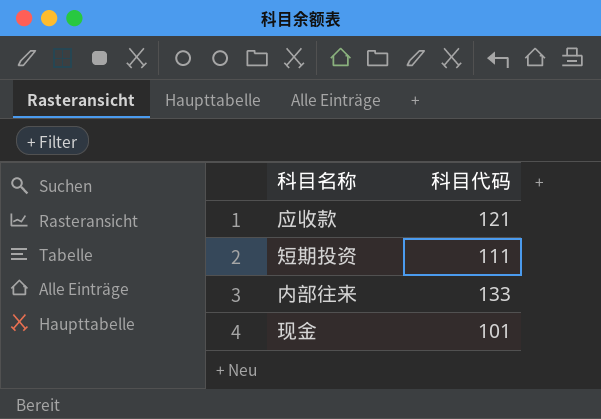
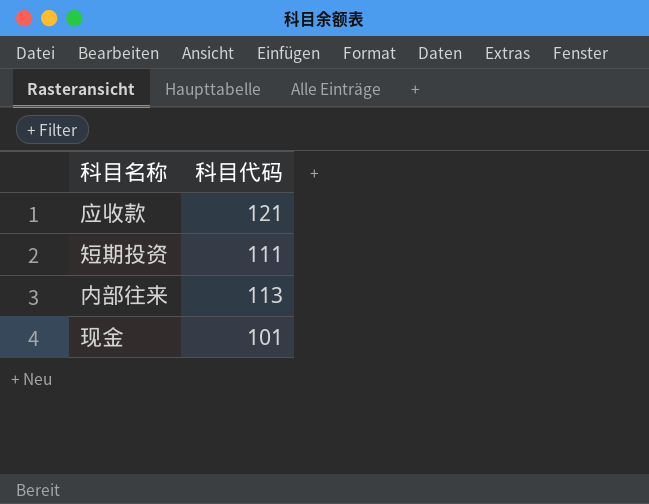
内部往来 | 科目代码: 133 -> 113

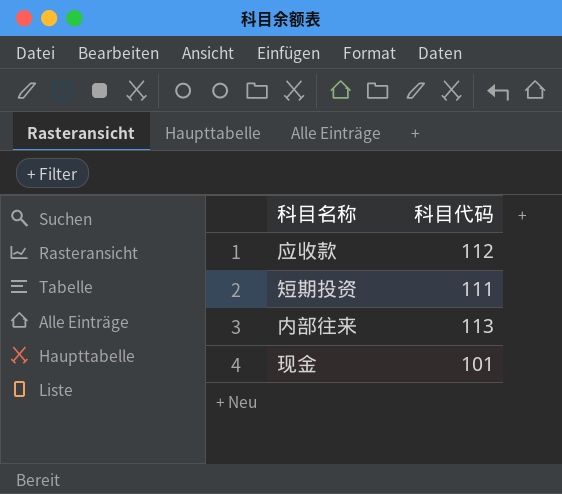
应收款 | 科目代码: 121 -> 112

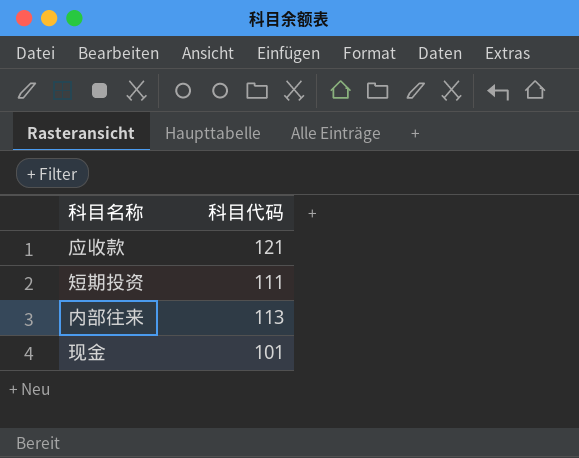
应收款 | 科目代码: 112 -> 121

